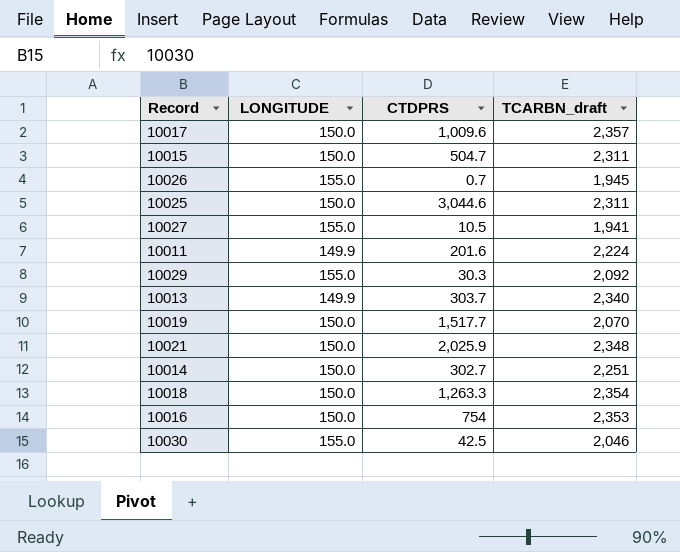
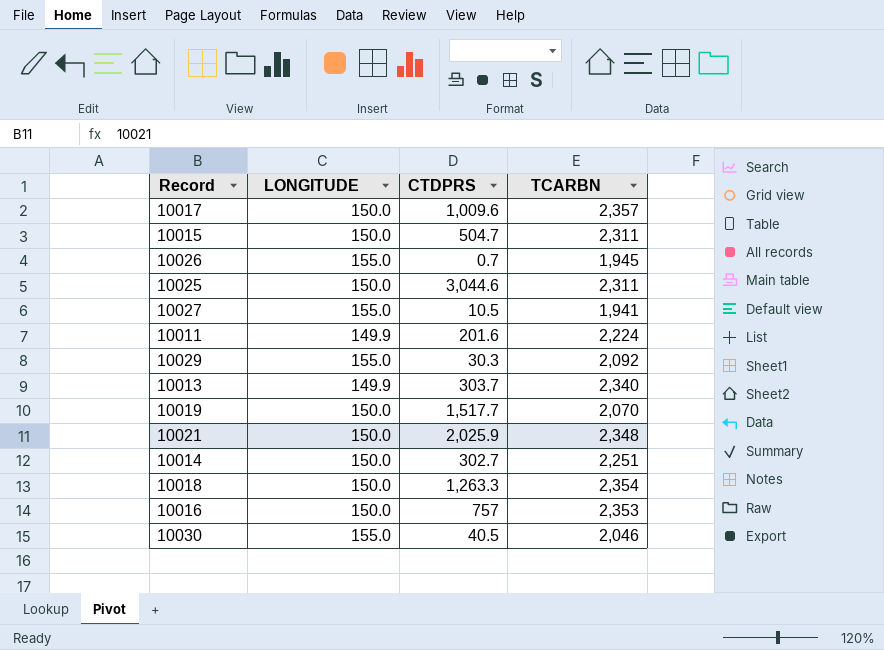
column name: TCARBN_draft -> TCARBN
10016 | CTDPRS: 754 -> 757
10030 | CTDPRS: 42.5 -> 40.5

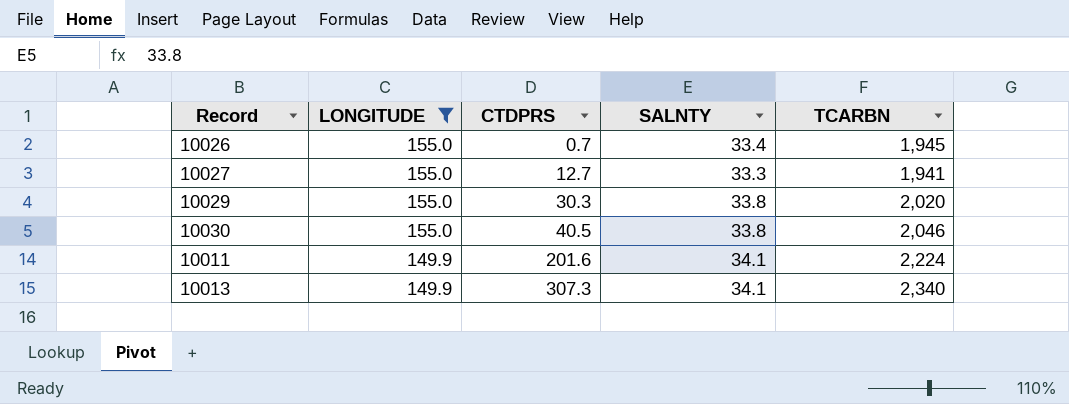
filter: none -> LONGITUDE != 150.0
row order: none -> LONGITUDE descending
column SALNTY | position: none -> 4
10027 | CTDPRS: 10.5 -> 12.7
10029 | TCARBN: 2,092 -> 2,020
10013 | CTDPRS: 303.7 -> 307.3

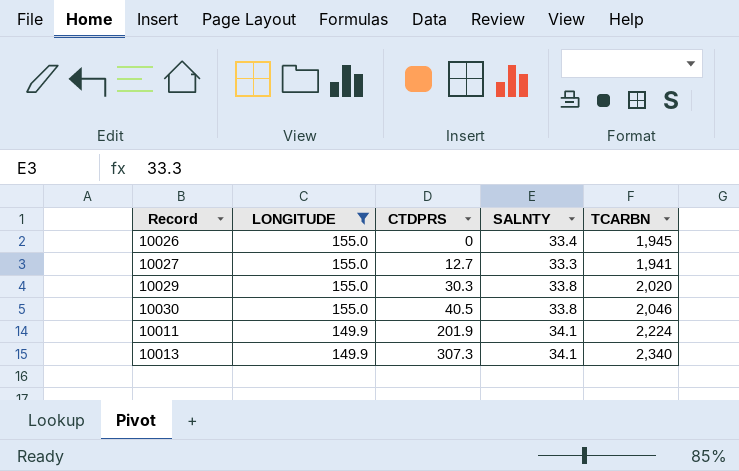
10026 | CTDPRS: 0.7 -> 0
10011 | CTDPRS: 201.6 -> 201.9

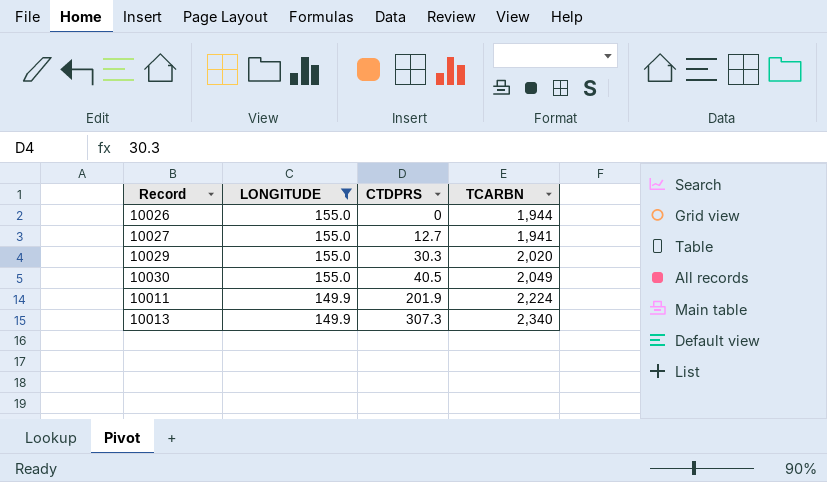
column SALNTY | position: 4 -> none
10026 | TCARBN: 1,945 -> 1,944
10030 | TCARBN: 2,046 -> 2,049

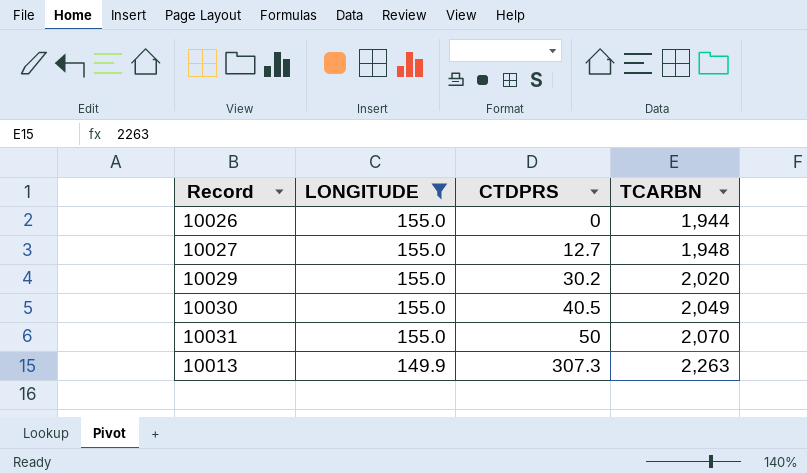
row 10011: 149.9 | 201.9 | 2,224 -> none
10027 | TCARBN: 1,941 -> 1,948
10029 | CTDPRS: 30.3 -> 30.2
row 10031: none -> 155.0 | 50 | 2,070
10013 | TCARBN: 2,340 -> 2,263

